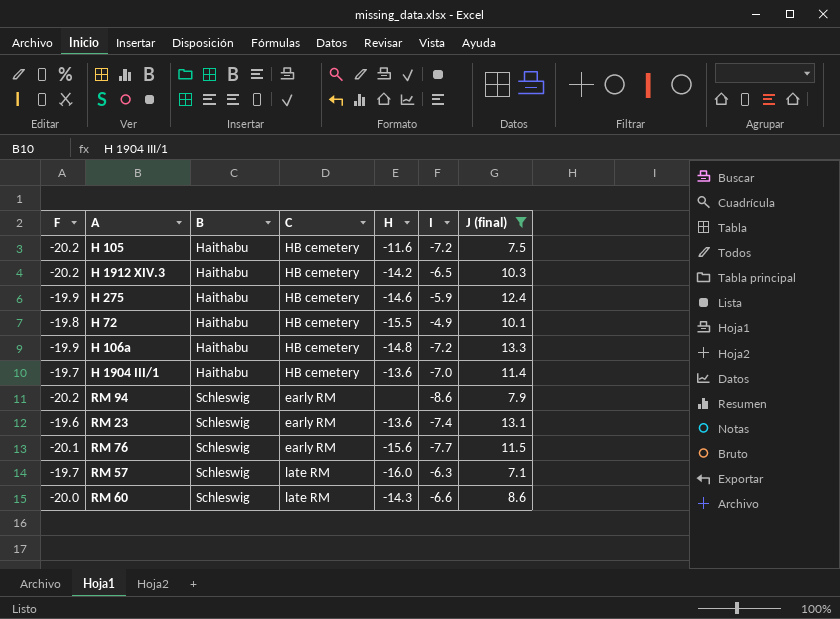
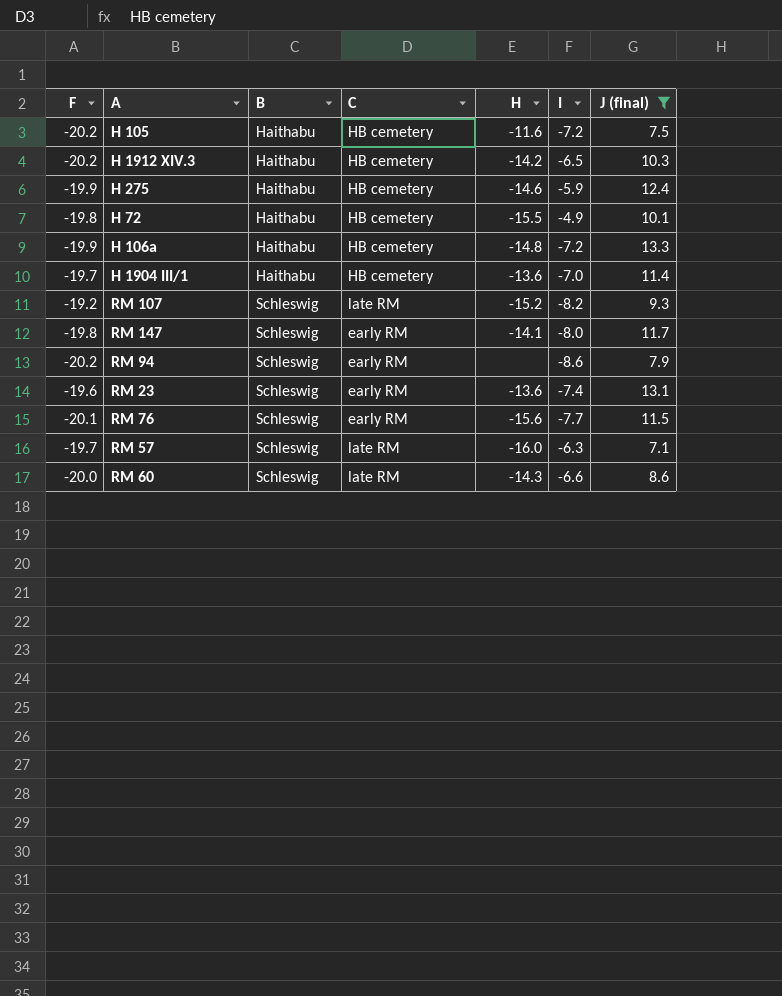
row RM 107: none -> -19.2 | Schleswig | late RM | -15.2 | -8.2 | 9.3
row RM 147: none -> -19.8 | Schleswig | early RM | -14.1 | -8.0 | 11.7

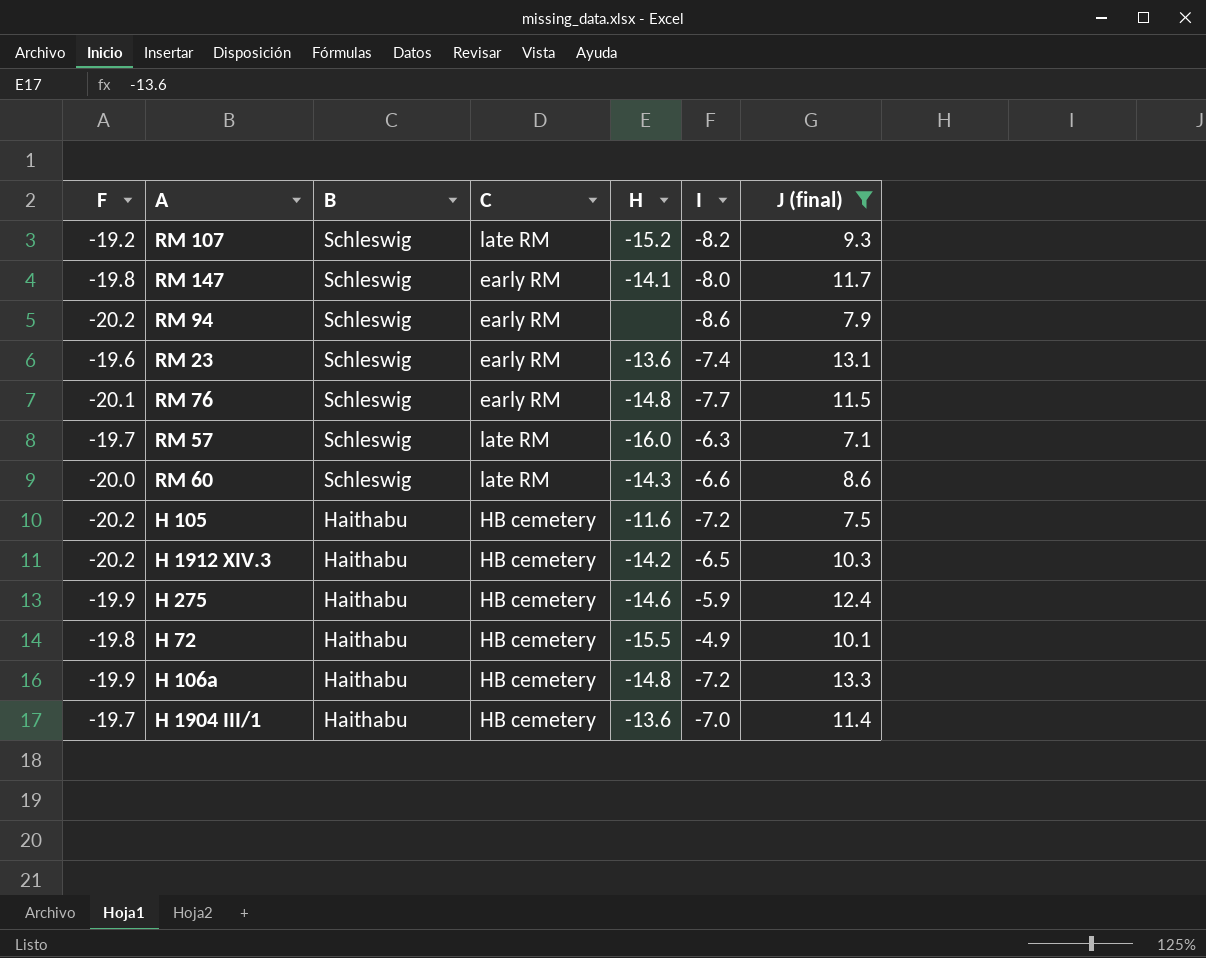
row order: B ascending -> B descending
RM 76 | H: -15.6 -> -14.8

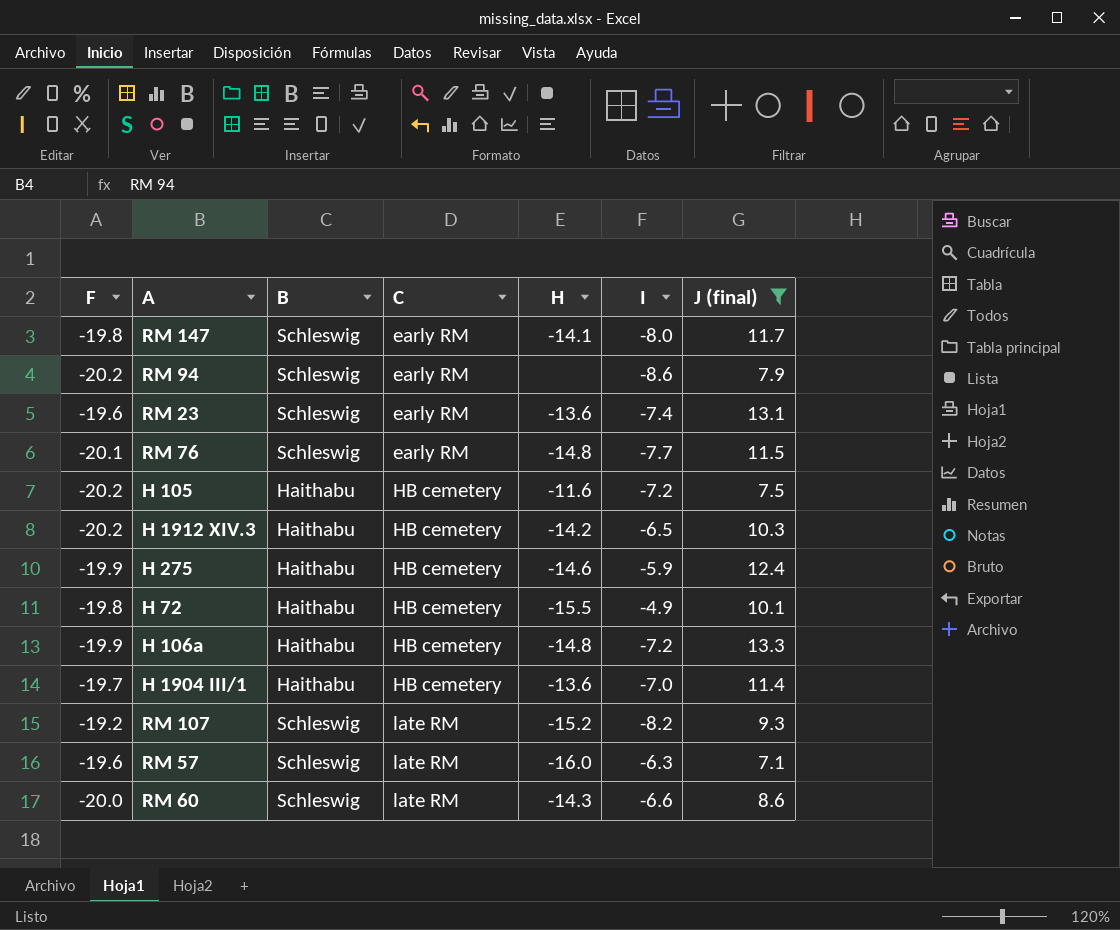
row order: B descending -> C ascending
RM 57 | F: -19.7 -> -19.6

